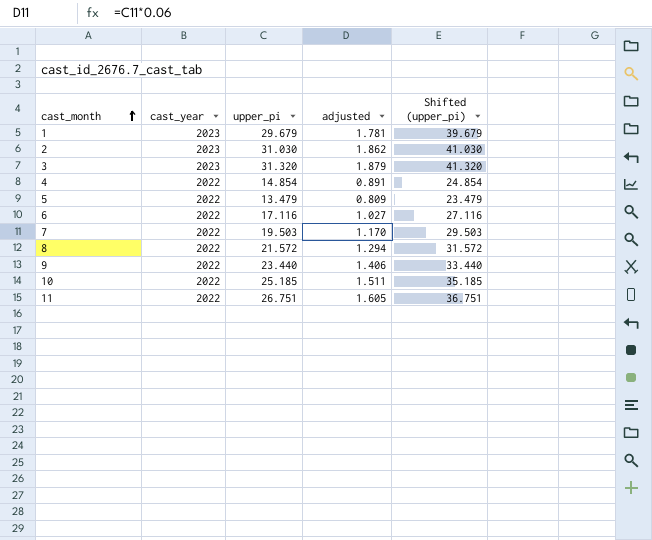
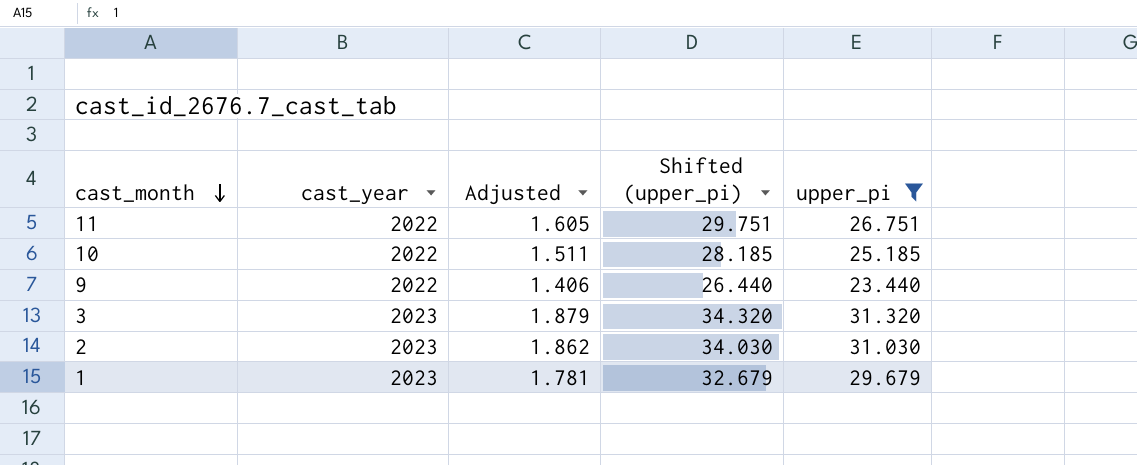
filter: none -> upper_pi >= 23.440
row order: cast_month ascending -> cast_month descending
column name: adjusted -> Adjusted
column Shifted (upper_pi) | formula: [upper_pi] + 10 -> [upper_pi] + 3
column upper_pi | position: 3 -> 5

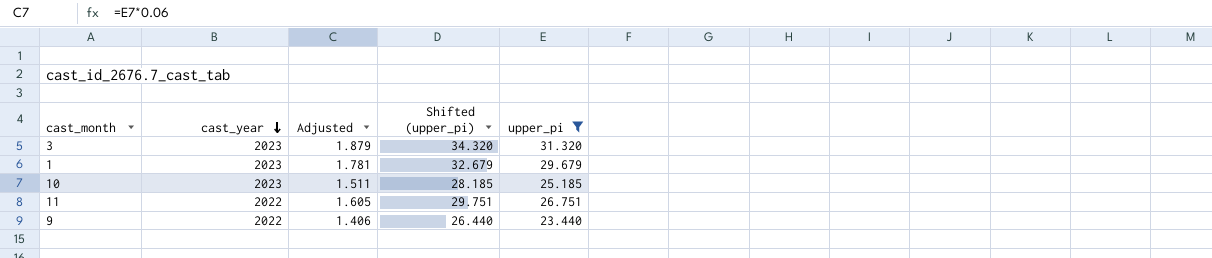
row order: cast_month descending -> cast_year descending
row 2: 2023 | 1.862 | 34.030 | 31.030 -> none
10 | cast_year: 2022 -> 2023

